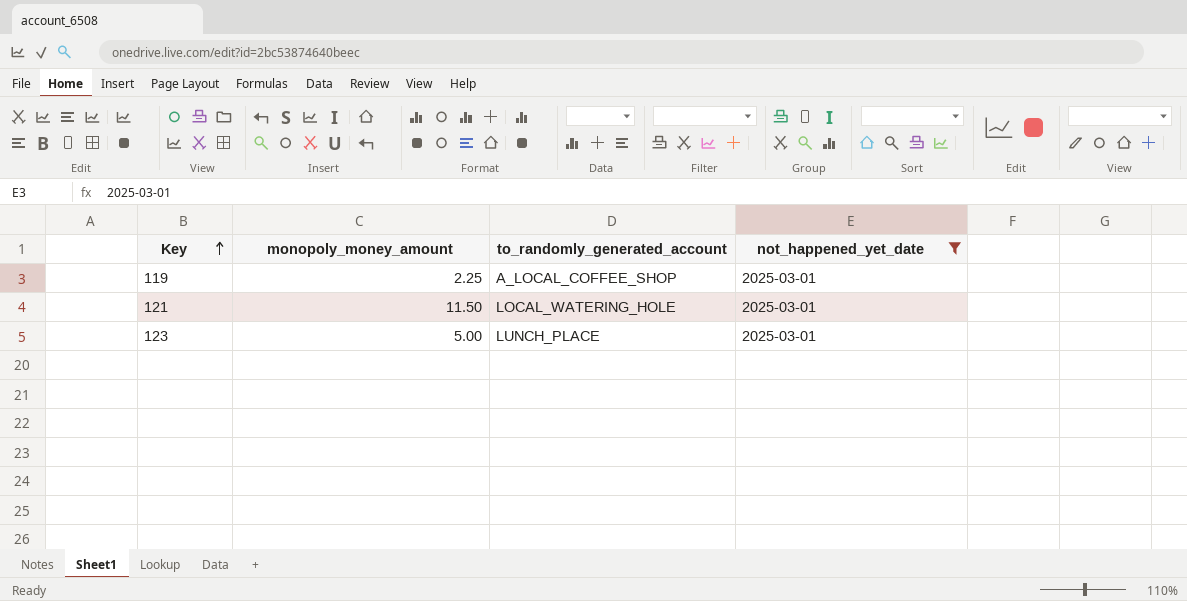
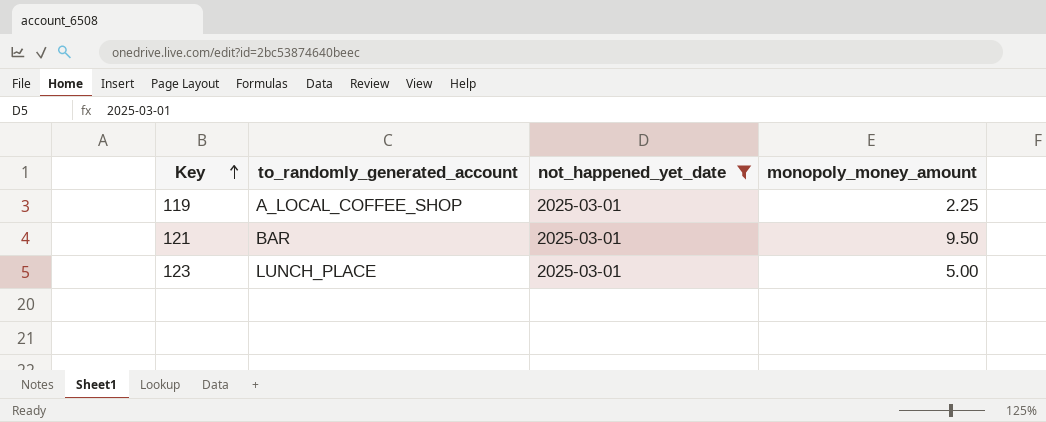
column monopoly_money_amount | position: 2 -> 4
121 | to_randomly_generated_account: LOCAL_WATERING_HOLE -> BAR
121 | monopoly_money_amount: 11.50 -> 9.50

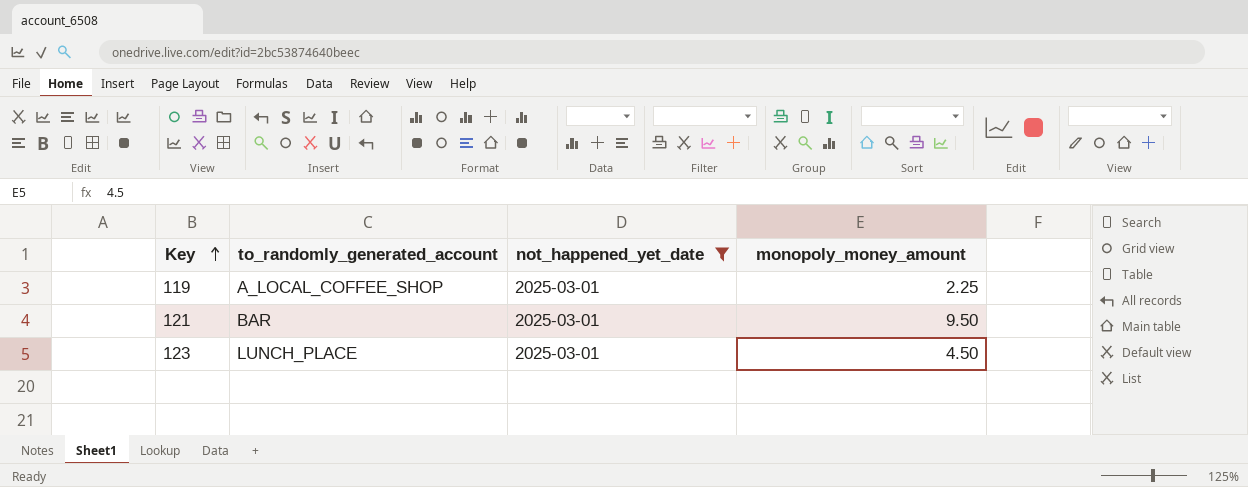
123 | monopoly_money_amount: 5.00 -> 4.50

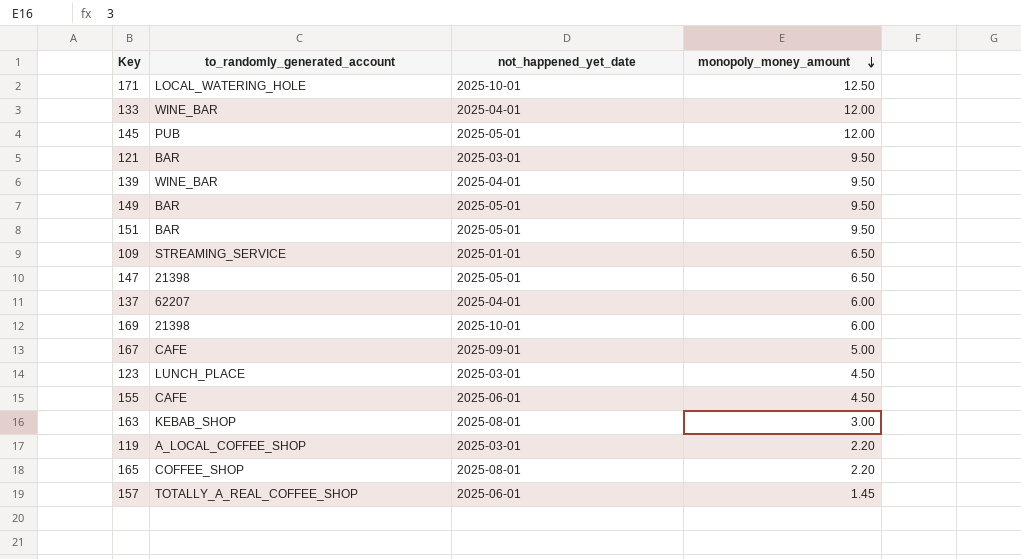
filter: not_happened_yet_date = 2025-03-01 -> none
row order: Key ascending -> monopoly_money_amount descending
119 | monopoly_money_amount: 2.25 -> 2.20

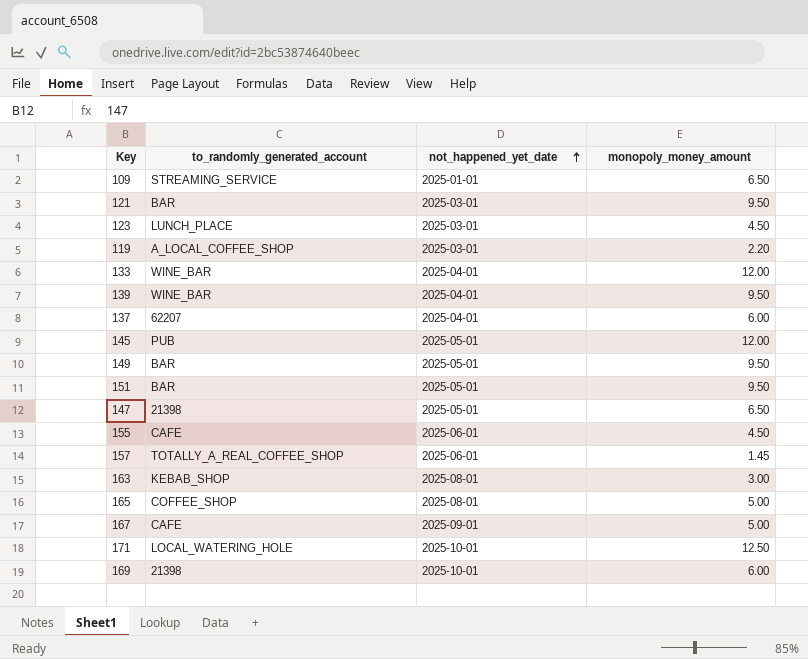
row order: monopoly_money_amount descending -> not_happened_yet_date ascending
165 | monopoly_money_amount: 2.20 -> 5.00

